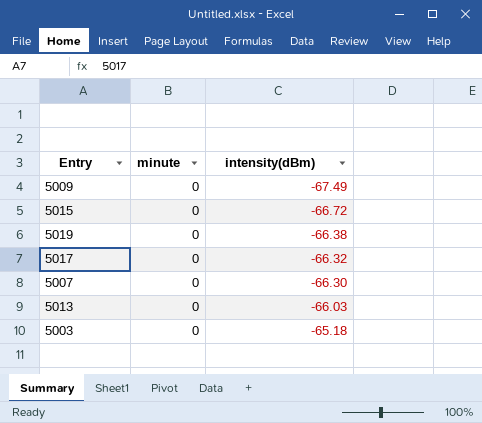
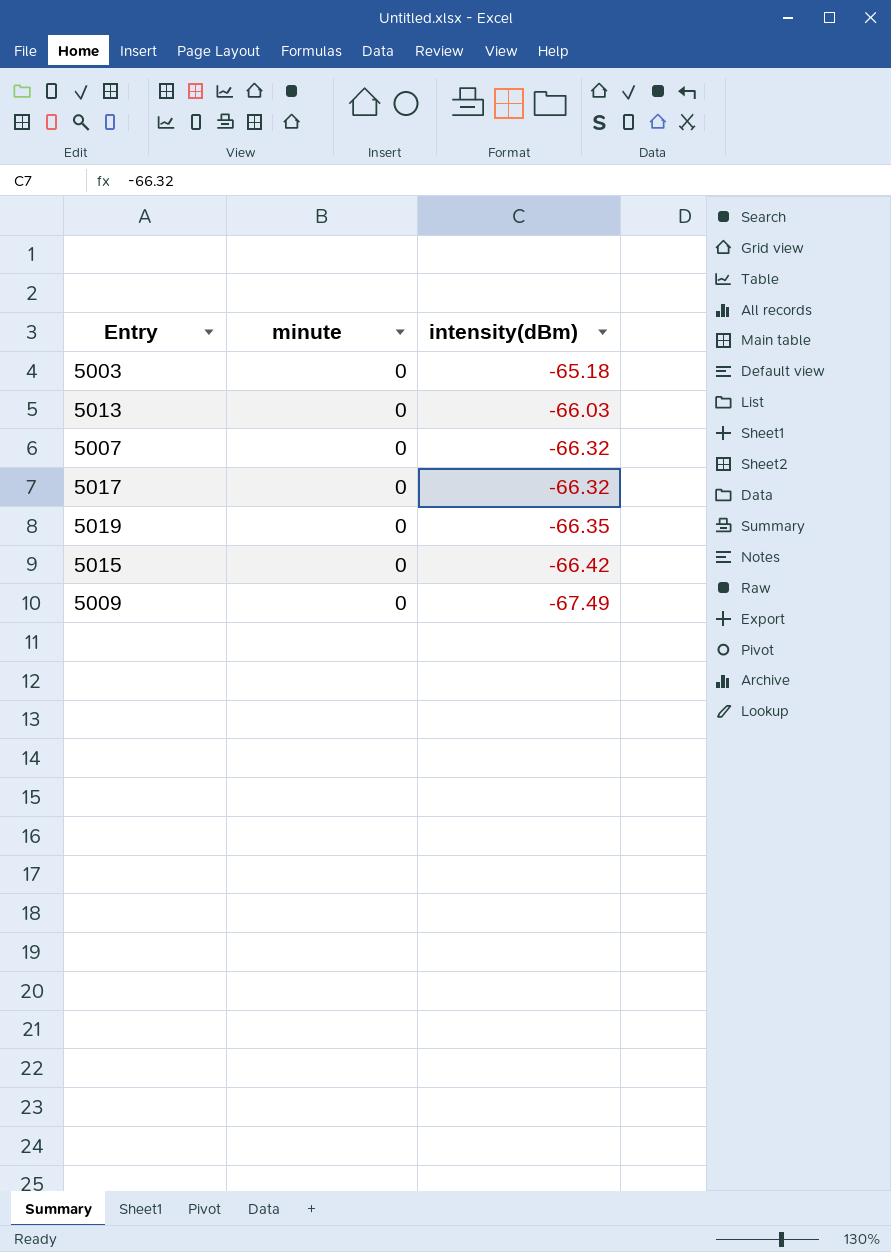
row order: intensity(dBm) ascending -> intensity(dBm) descending
5007 | intensity(dBm): -66.30 -> -66.32
5019 | intensity(dBm): -66.38 -> -66.35
5015 | intensity(dBm): -66.72 -> -66.42

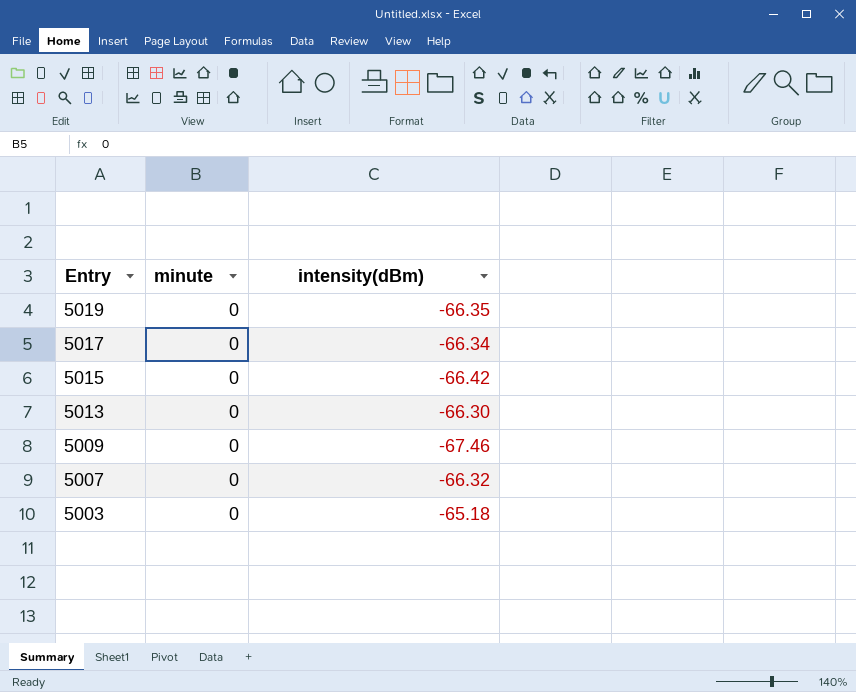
row order: intensity(dBm) descending -> Entry descending
5017 | intensity(dBm): -66.32 -> -66.34
5013 | intensity(dBm): -66.03 -> -66.30
5009 | intensity(dBm): -67.49 -> -67.46

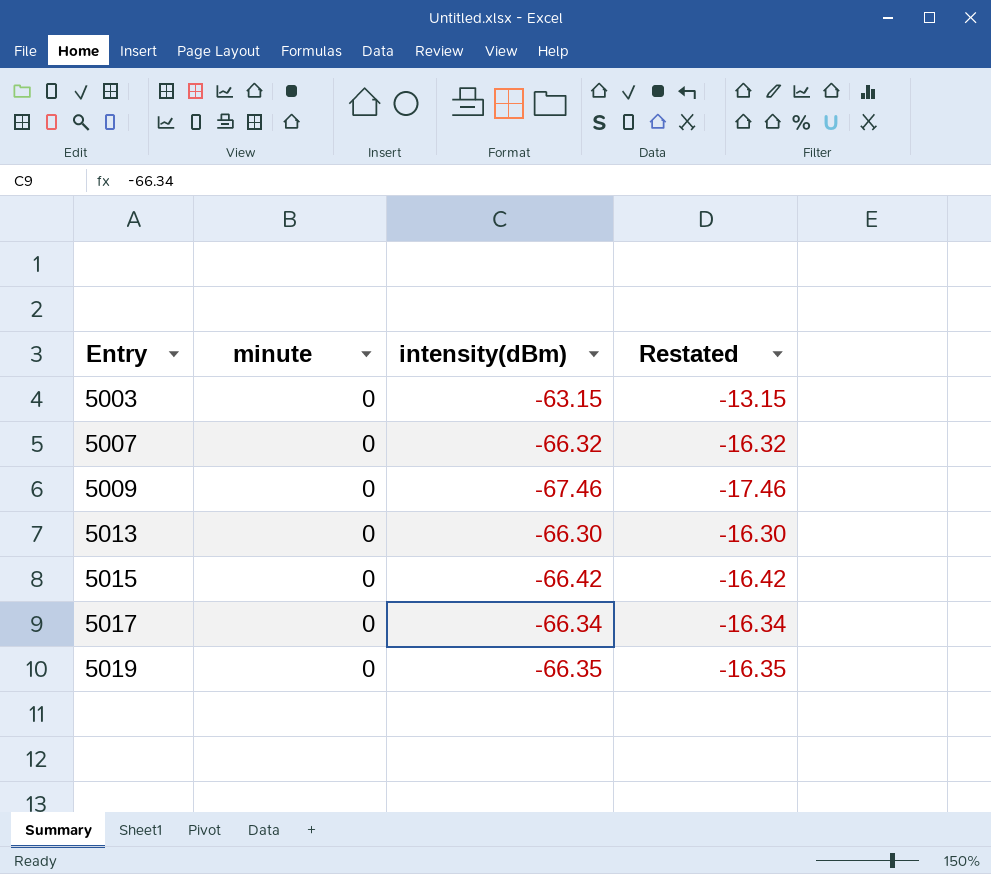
row order: Entry descending -> Entry ascending
column Restated | formula: none -> [intensity(dBm)] + 50
5003 | intensity(dBm): -65.18 -> -63.15

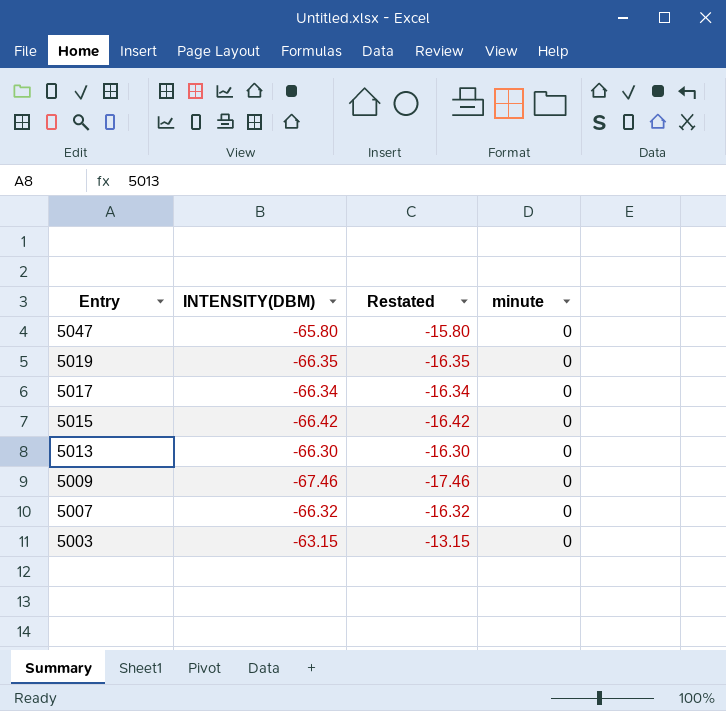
row order: Entry ascending -> Entry descending
column name: intensity(dBm) -> INTENSITY(DBM)
column minute | position: 2 -> 4
row 5047: none -> -65.80 | -15.80 | 0

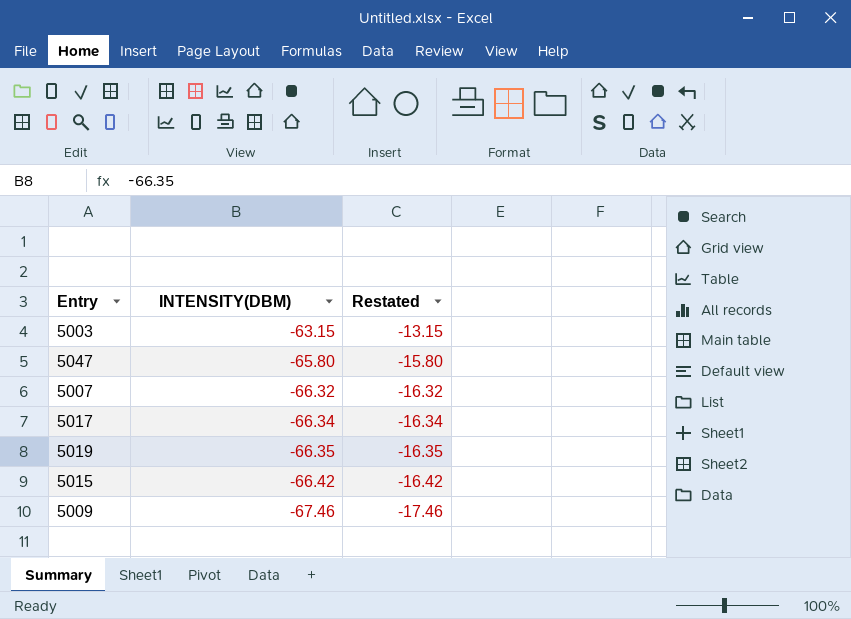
row order: Entry descending -> INTENSITY(DBM) descending
column minute | position: 4 -> none
row 5013: -66.30 | -16.30 | 0 -> none

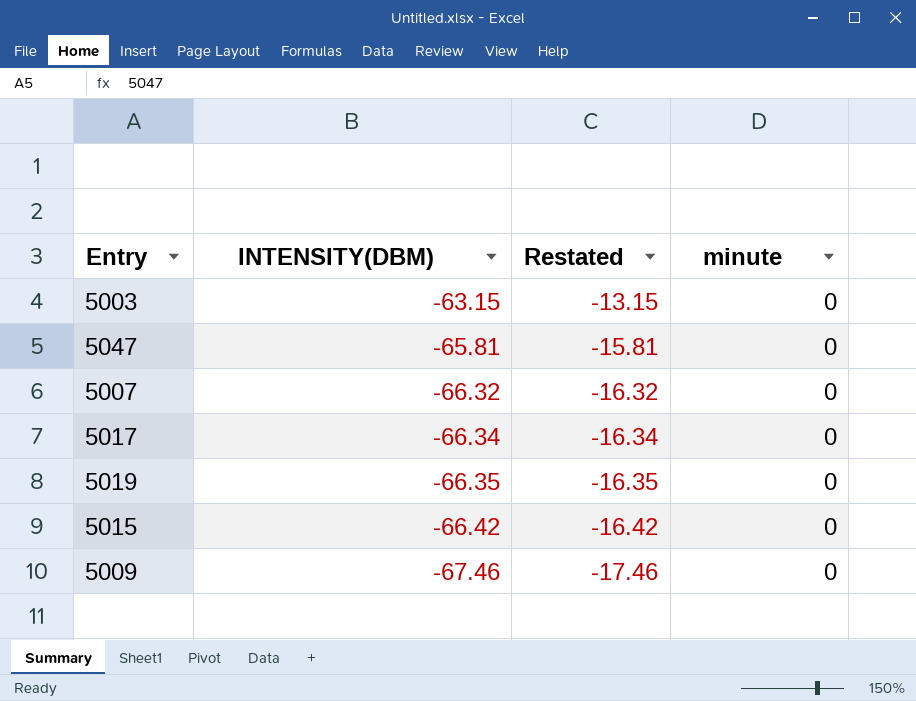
column minute | position: none -> 4
5047 | INTENSITY(DBM): -65.80 -> -65.81
5047 | Restated: -15.80 -> -15.81

